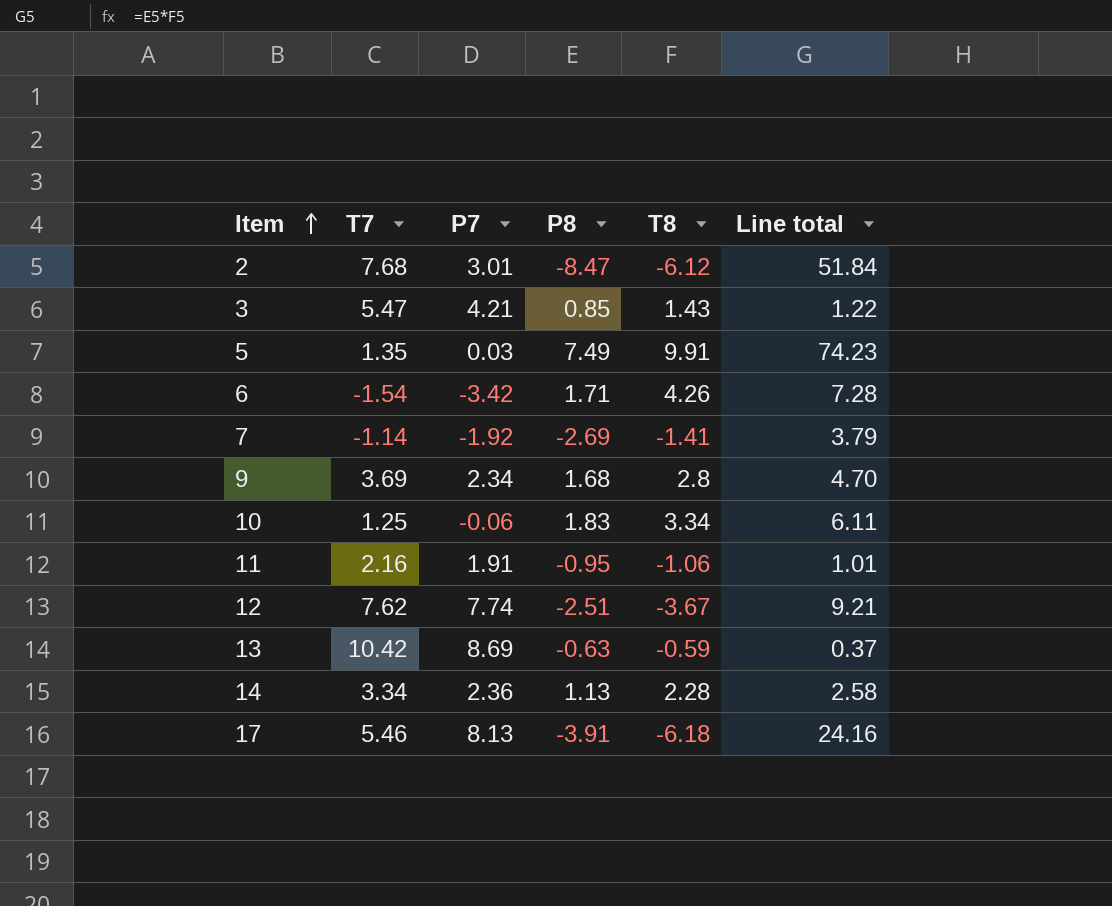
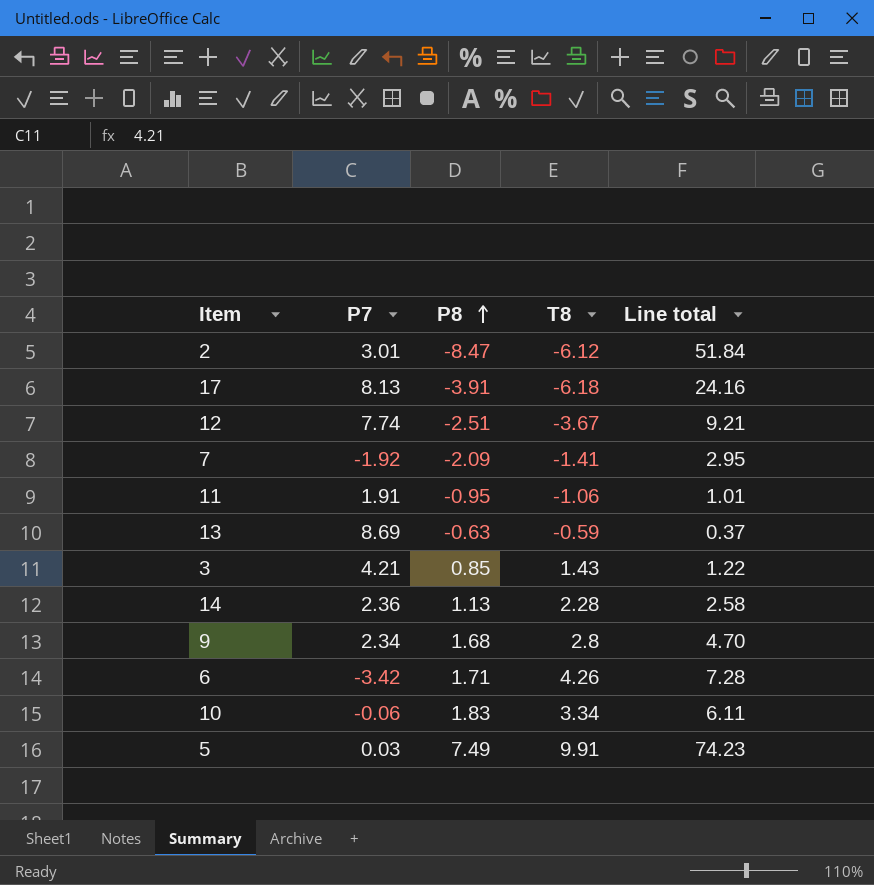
row order: Item ascending -> P8 ascending
column T7 | position: 2 -> none
7 | P8: -2.69 -> -2.09
7 | Line total: 3.79 -> 2.95

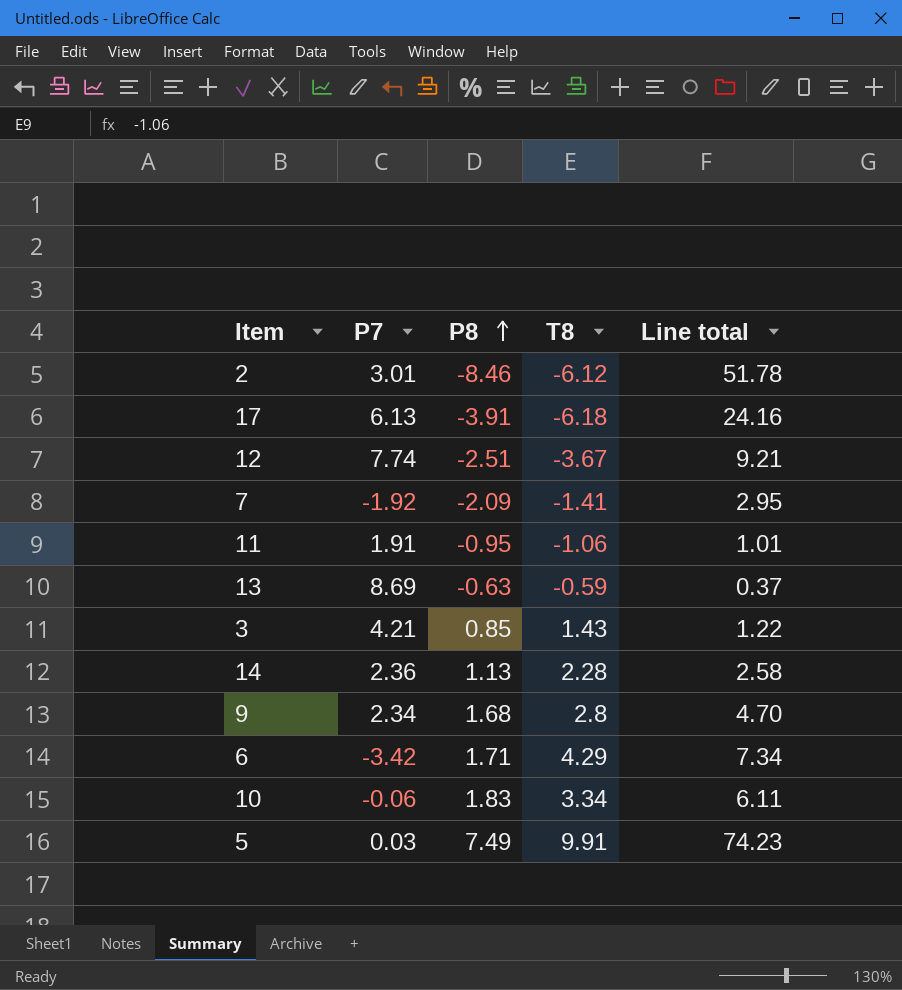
2 | P8: -8.47 -> -8.46
2 | Line total: 51.84 -> 51.78
17 | P7: 8.13 -> 6.13
6 | T8: 4.26 -> 4.29
6 | Line total: 7.28 -> 7.34

